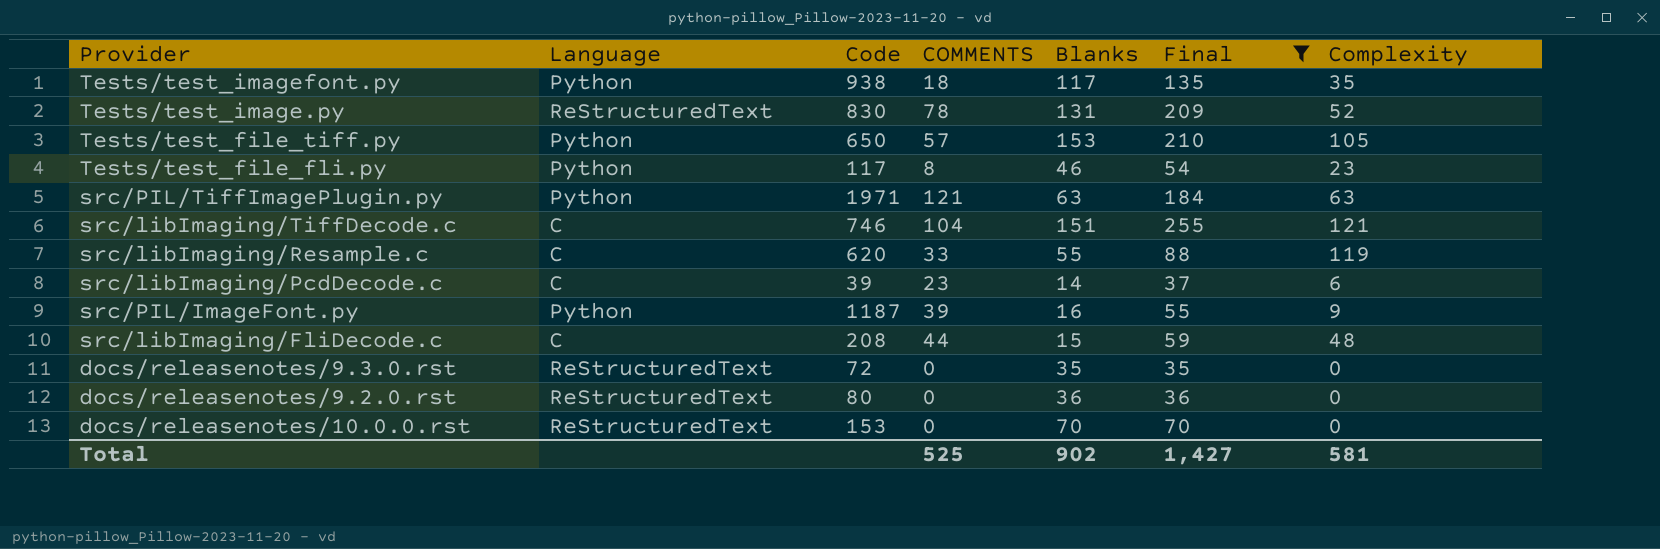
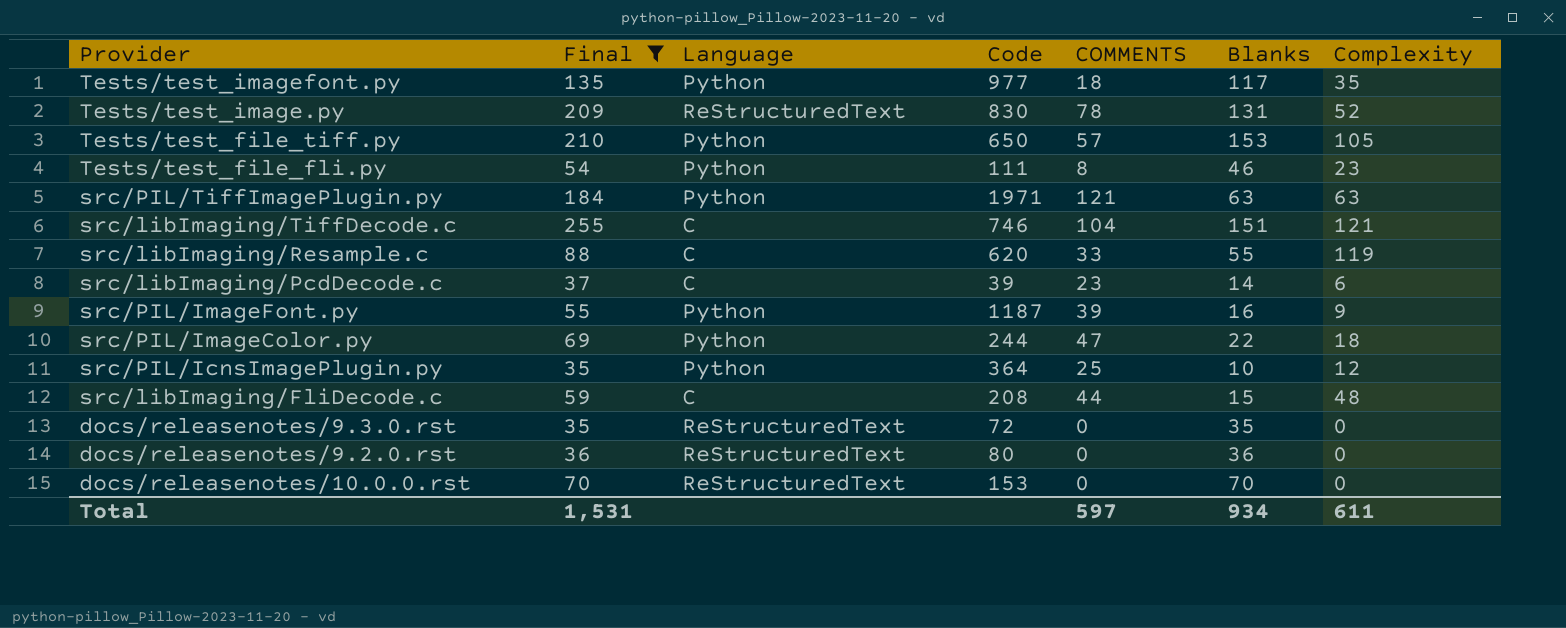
column Final | position: 6 -> 2
Tests/test_imagefont.py | Code: 938 -> 977
Tests/test_file_fli.py | Code: 117 -> 111
row src/PIL/ImageColor.py: none -> 69 | Python | 244 | 47 | 22 | 18
row src/PIL/IcnsImagePlugin.py: none -> 35 | Python | 364 | 25 | 10 | 12
Total | Final: 1,427 -> 1,531
Total | COMMENTS: 525 -> 597
Total | Blanks: 902 -> 934
Total | Complexity: 581 -> 611

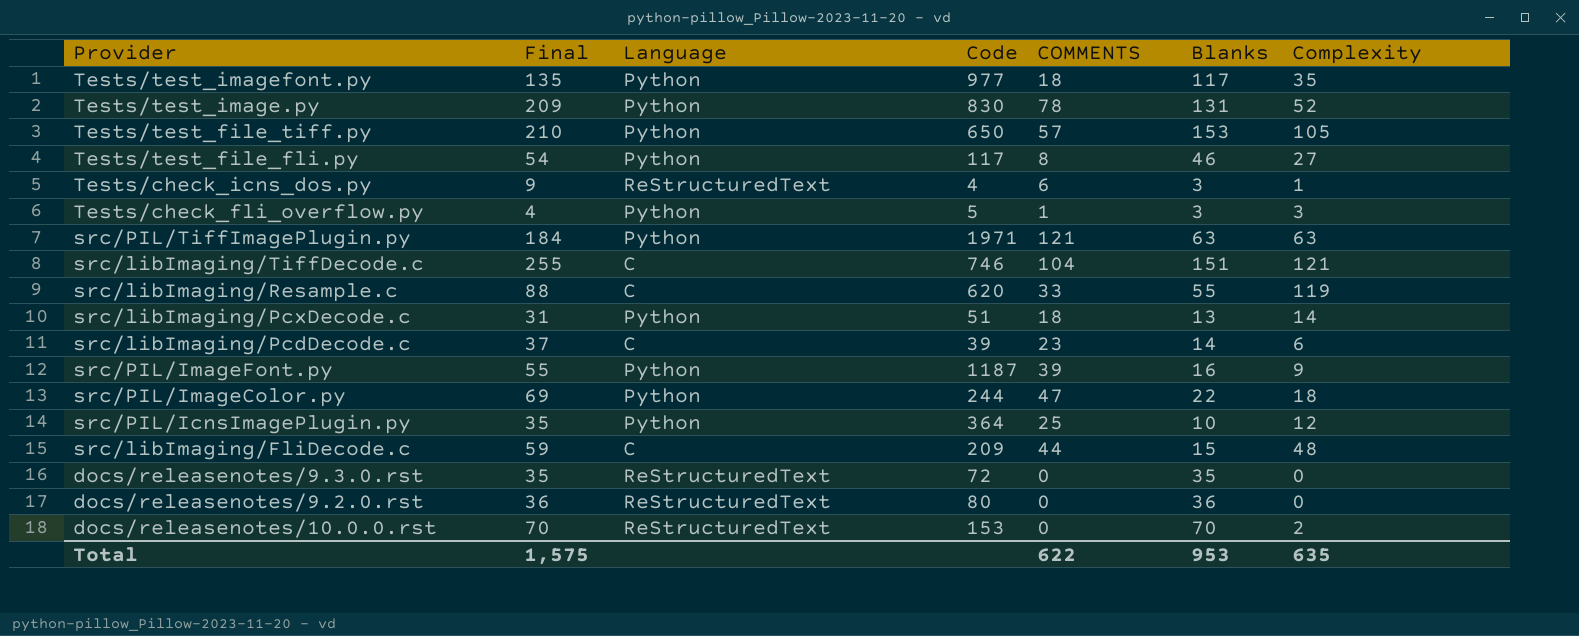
filter: Final >= 35 -> none
Tests/test_image.py | Language: ReStructuredText -> Python
Tests/test_file_fli.py | Code: 111 -> 117
Tests/test_file_fli.py | Complexity: 23 -> 27
src/libImaging/FliDecode.c | Code: 208 -> 209
docs/releasenotes/10.0.0.rst | Complexity: 0 -> 2
Total | Final: 1,531 -> 1,575
Total | COMMENTS: 597 -> 622
Total | Blanks: 934 -> 953
Total | Complexity: 611 -> 635

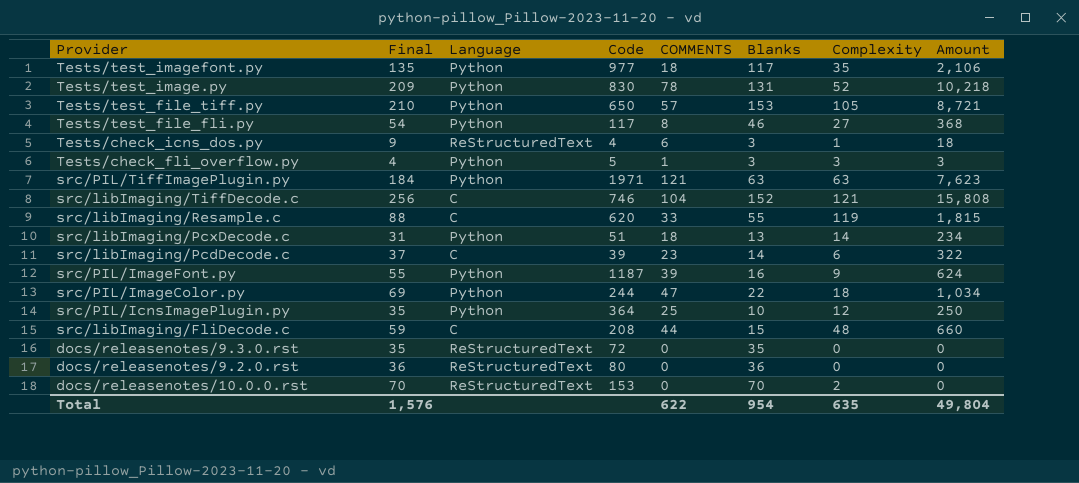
column Amount | formula: none -> [COMMENTS] * [Blanks]
src/libImaging/TiffDecode.c | Final: 255 -> 256
src/libImaging/TiffDecode.c | Blanks: 151 -> 152
src/libImaging/FliDecode.c | Code: 209 -> 208
Total | Final: 1,575 -> 1,576
Total | Blanks: 953 -> 954

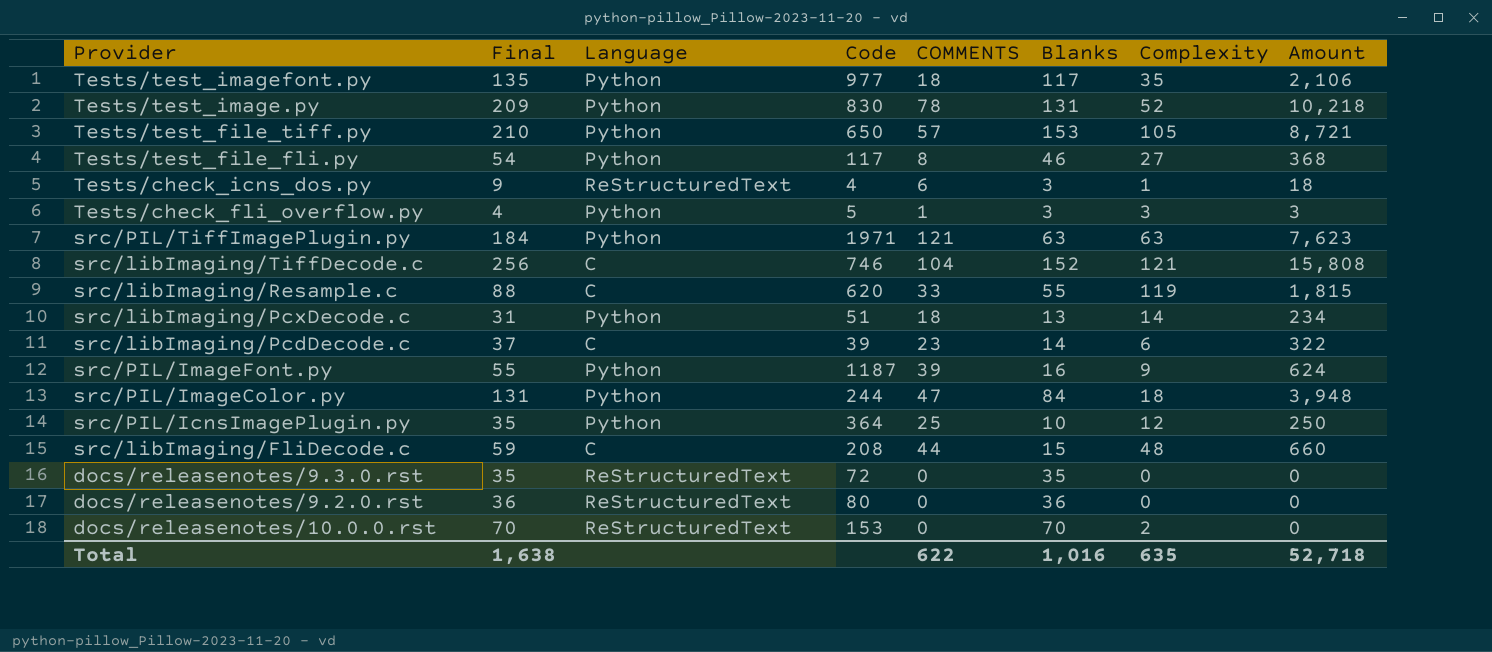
src/PIL/ImageColor.py | Final: 69 -> 131
src/PIL/ImageColor.py | Blanks: 22 -> 84
src/PIL/ImageColor.py | Amount: 1,034 -> 3,948
Total | Final: 1,576 -> 1,638
Total | Blanks: 954 -> 1,016
Total | Amount: 49,804 -> 52,718

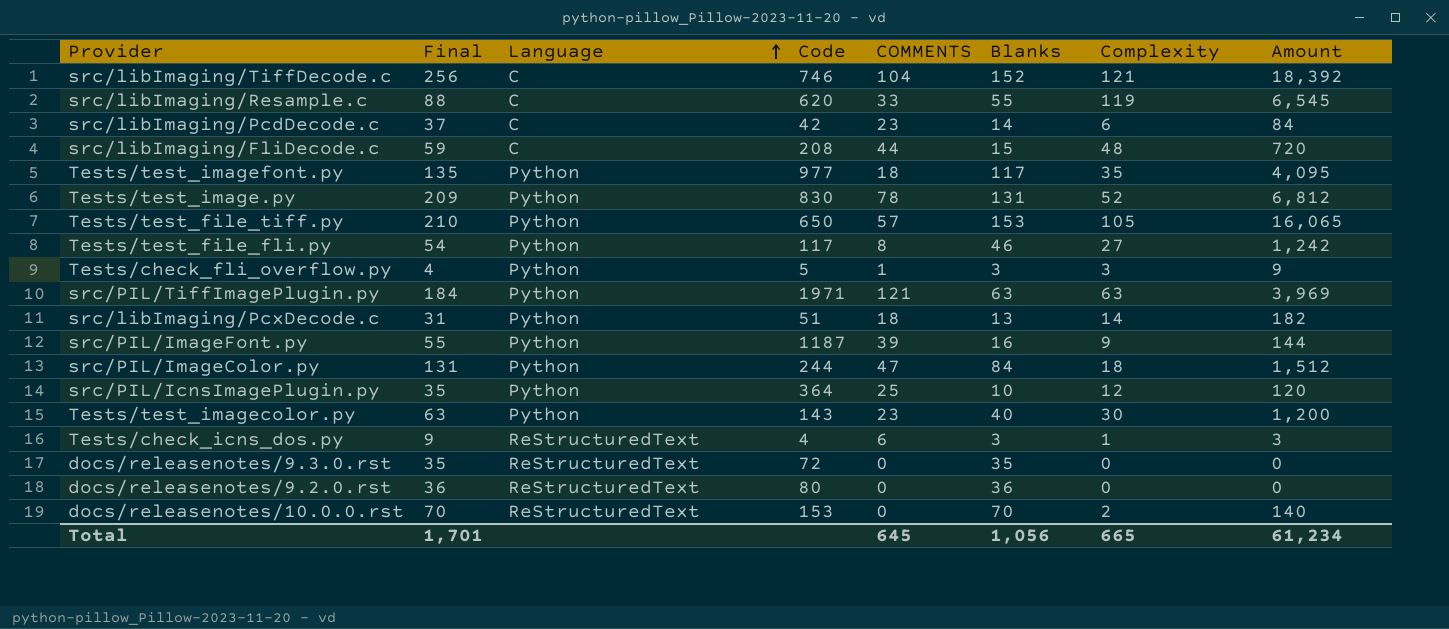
row order: none -> Language ascending
column Amount | formula: [COMMENTS] * [Blanks] -> [Blanks] * [Complexity]
src/libImaging/PcdDecode.c | Code: 39 -> 42
row Tests/test_imagecolor.py: none -> 63 | Python | 143 | 23 | 40 | 30 | 1,200
Total | Final: 1,638 -> 1,701
Total | COMMENTS: 622 -> 645
Total | Blanks: 1,016 -> 1,056
Total | Complexity: 635 -> 665
Total | Amount: 52,718 -> 61,234

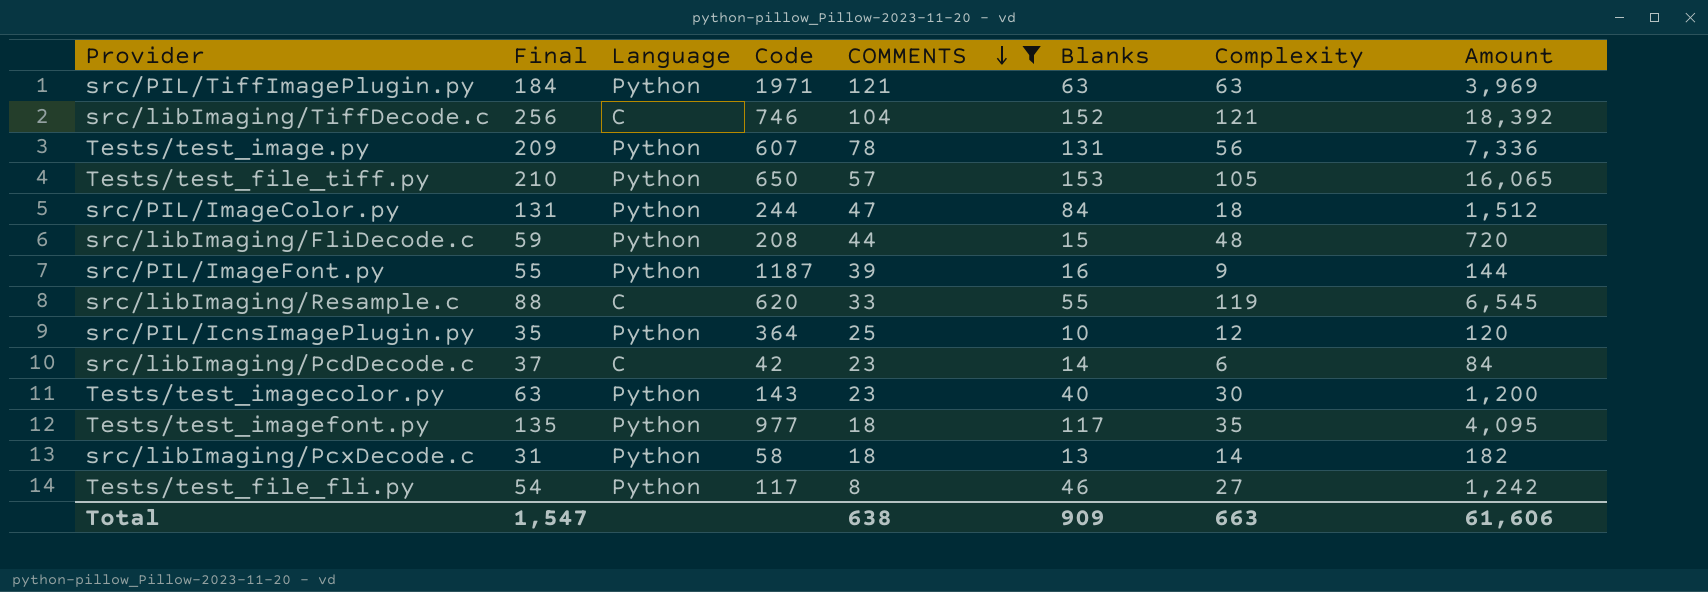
filter: none -> COMMENTS >= 8
row order: Language ascending -> COMMENTS descending
Tests/test_image.py | Code: 830 -> 607
Tests/test_image.py | Complexity: 52 -> 56
Tests/test_image.py | Amount: 6,812 -> 7,336
src/libImaging/FliDecode.c | Language: C -> Python
src/libImaging/PcxDecode.c | Code: 51 -> 58
Total | Final: 1,701 -> 1,547
Total | COMMENTS: 645 -> 638
Total | Blanks: 1,056 -> 909
Total | Complexity: 665 -> 663
Total | Amount: 61,234 -> 61,606

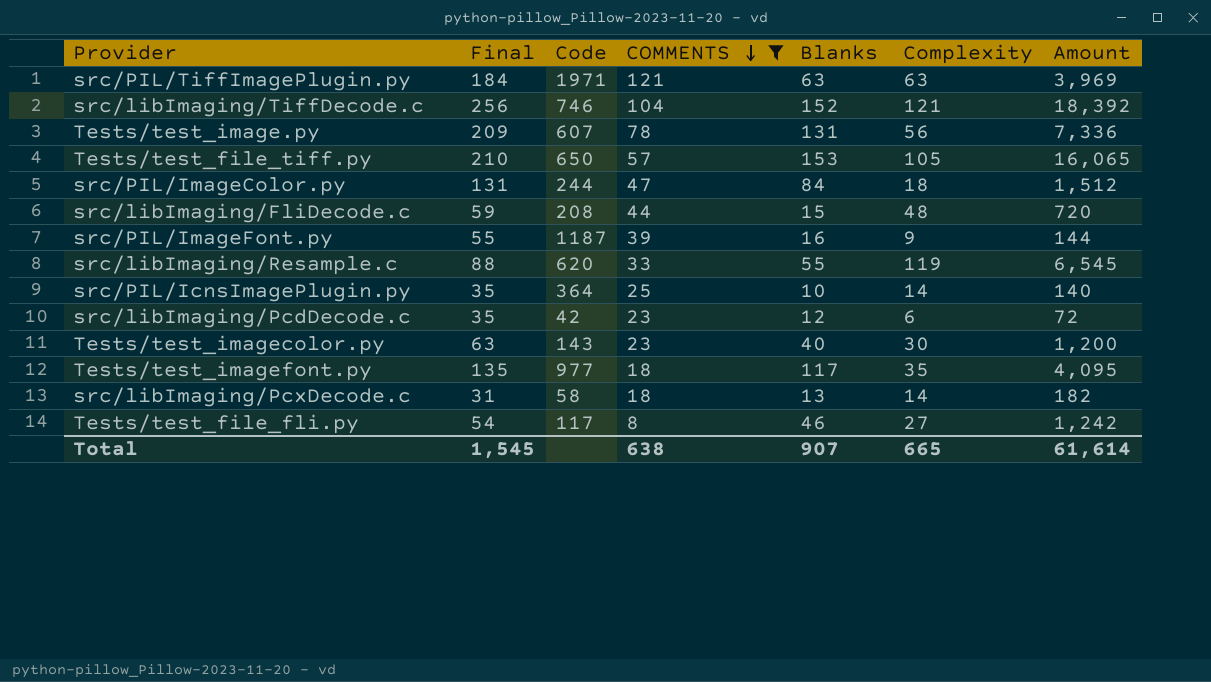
column Language | position: 3 -> none
src/PIL/IcnsImagePlugin.py | Complexity: 12 -> 14
src/PIL/IcnsImagePlugin.py | Amount: 120 -> 140
src/libImaging/PcdDecode.c | Final: 37 -> 35
src/libImaging/PcdDecode.c | Blanks: 14 -> 12
src/libImaging/PcdDecode.c | Amount: 84 -> 72
Total | Final: 1,547 -> 1,545
Total | Blanks: 909 -> 907
Total | Complexity: 663 -> 665
Total | Amount: 61,606 -> 61,614

